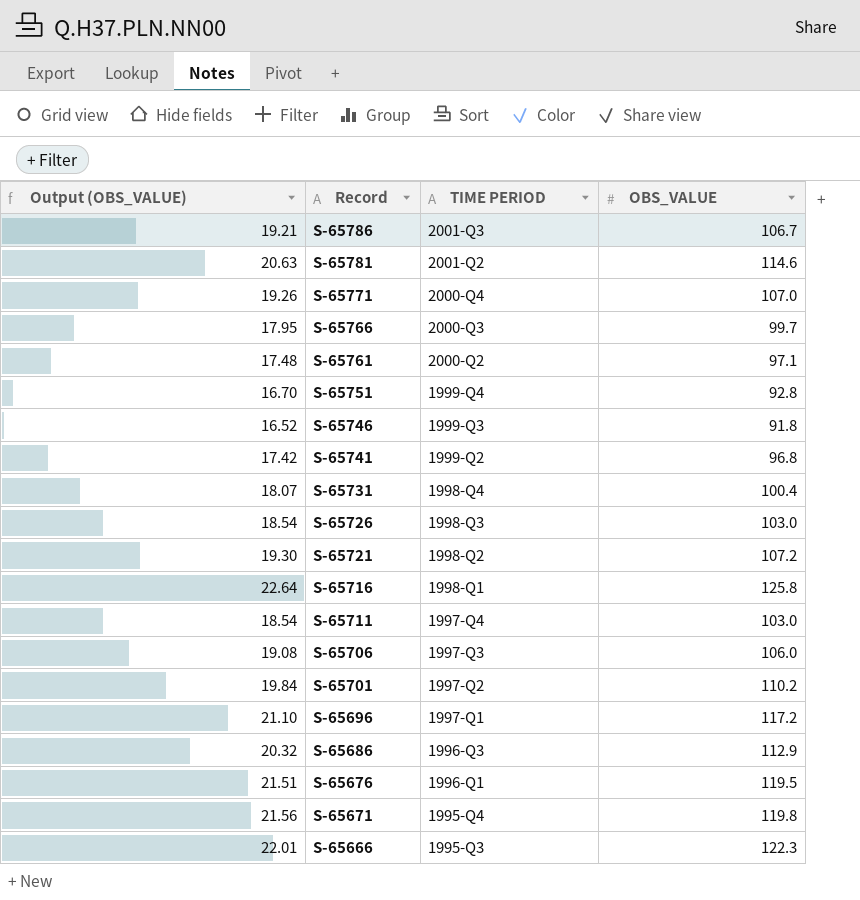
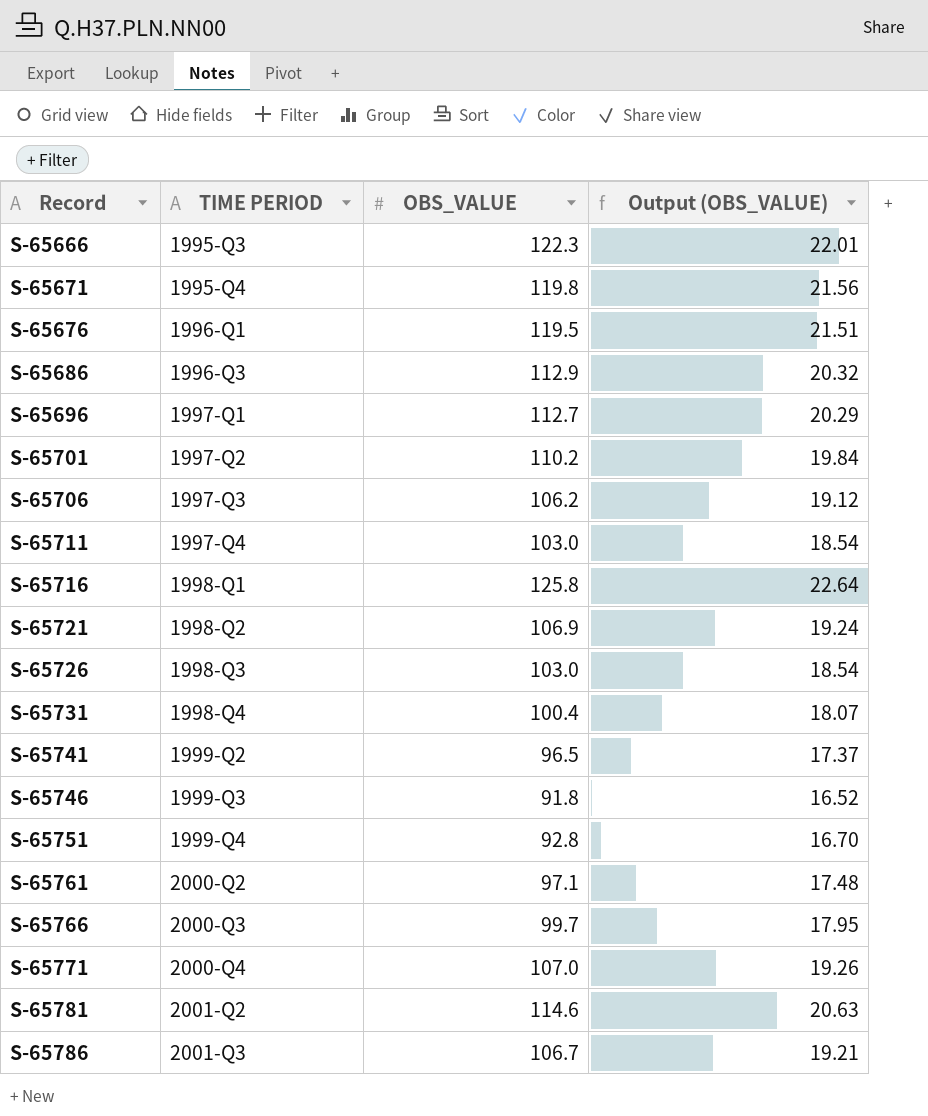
row order: Record descending -> Record ascending
column Output (OBS_VALUE) | position: 1 -> 4
S-65696 | OBS_VALUE: 117.2 -> 112.7
S-65696 | Output (OBS_VALUE): 21.10 -> 20.29
S-65706 | OBS_VALUE: 106.0 -> 106.2
S-65706 | Output (OBS_VALUE): 19.08 -> 19.12
S-65721 | OBS_VALUE: 107.2 -> 106.9
S-65721 | Output (OBS_VALUE): 19.30 -> 19.24
S-65741 | OBS_VALUE: 96.8 -> 96.5
S-65741 | Output (OBS_VALUE): 17.42 -> 17.37

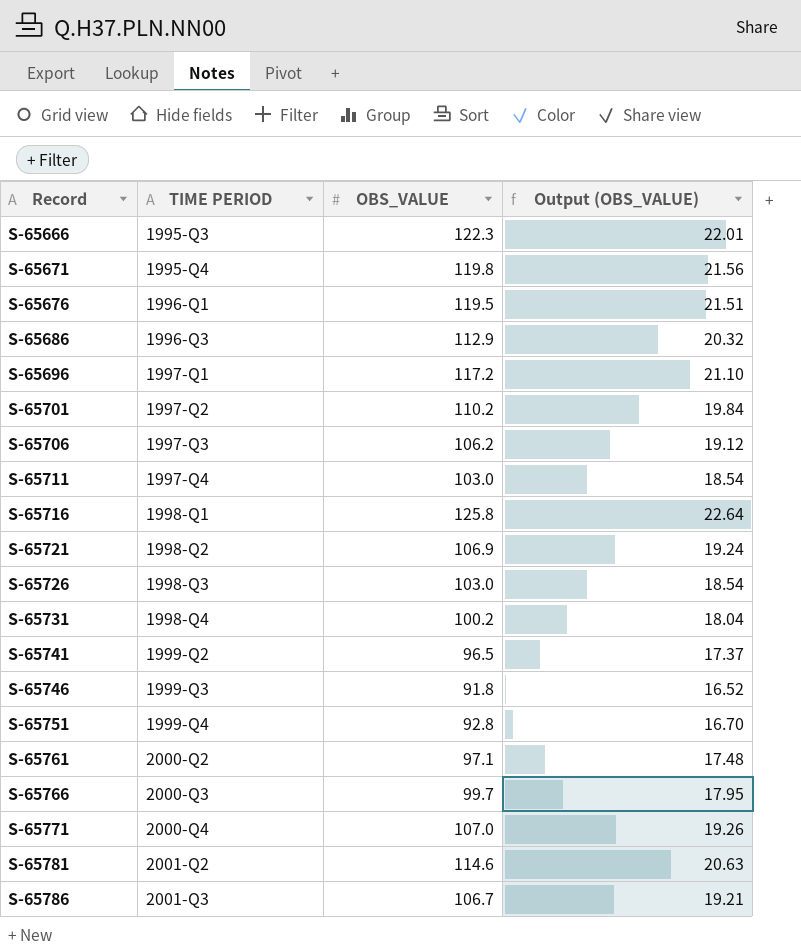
S-65696 | OBS_VALUE: 112.7 -> 117.2
S-65696 | Output (OBS_VALUE): 20.29 -> 21.10
S-65731 | OBS_VALUE: 100.4 -> 100.2
S-65731 | Output (OBS_VALUE): 18.07 -> 18.04

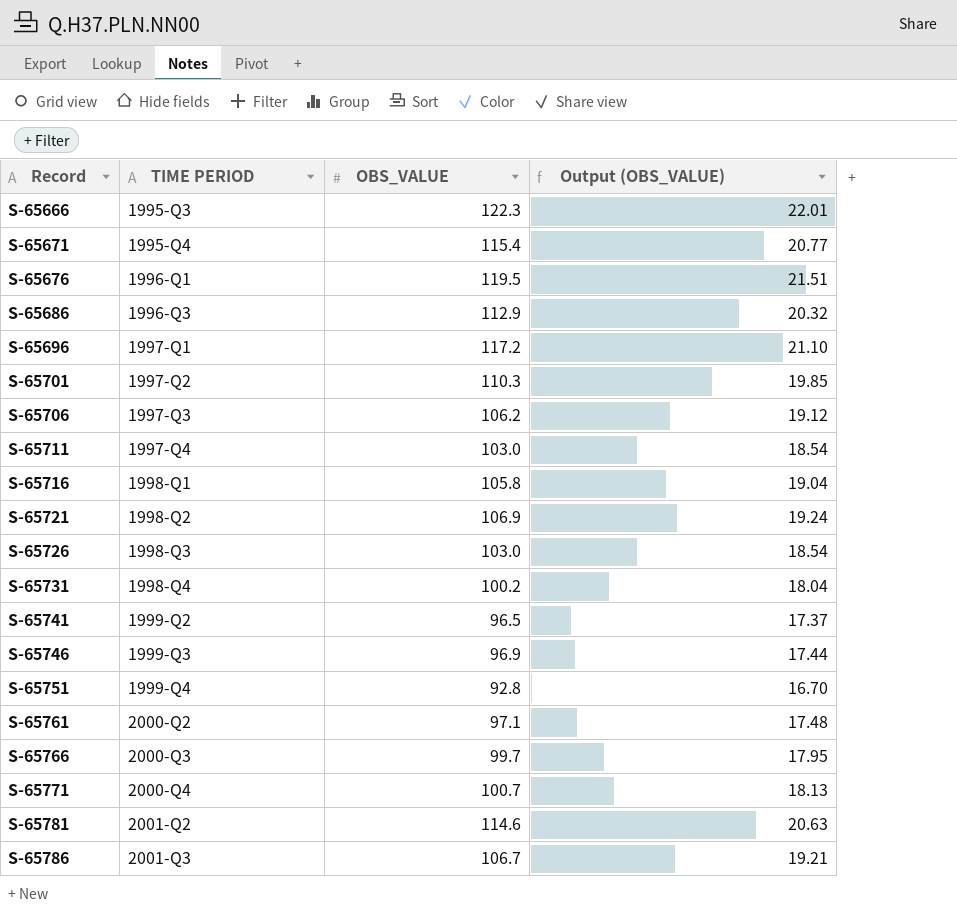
S-65671 | OBS_VALUE: 119.8 -> 115.4
S-65671 | Output (OBS_VALUE): 21.56 -> 20.77
S-65701 | OBS_VALUE: 110.2 -> 110.3
S-65701 | Output (OBS_VALUE): 19.84 -> 19.85
S-65716 | OBS_VALUE: 125.8 -> 105.8
S-65716 | Output (OBS_VALUE): 22.64 -> 19.04
S-65746 | OBS_VALUE: 91.8 -> 96.9
S-65746 | Output (OBS_VALUE): 16.52 -> 17.44
S-65771 | OBS_VALUE: 107.0 -> 100.7
S-65771 | Output (OBS_VALUE): 19.26 -> 18.13

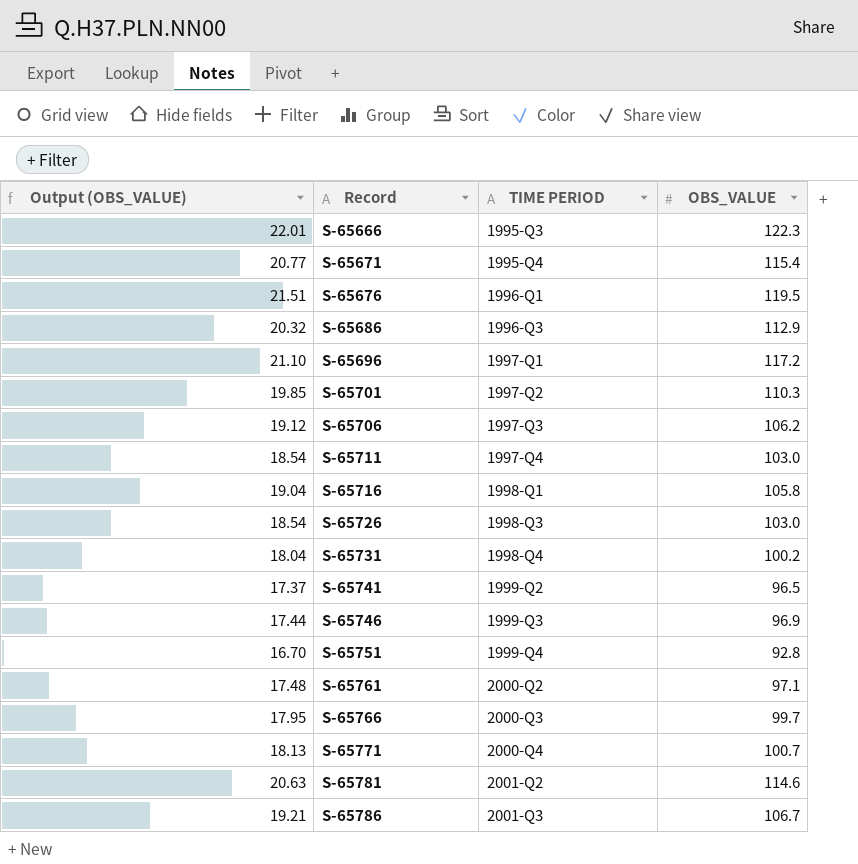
column Output (OBS_VALUE) | position: 4 -> 1
row S-65721: 1998-Q2 | 106.9 | 19.24 -> none

